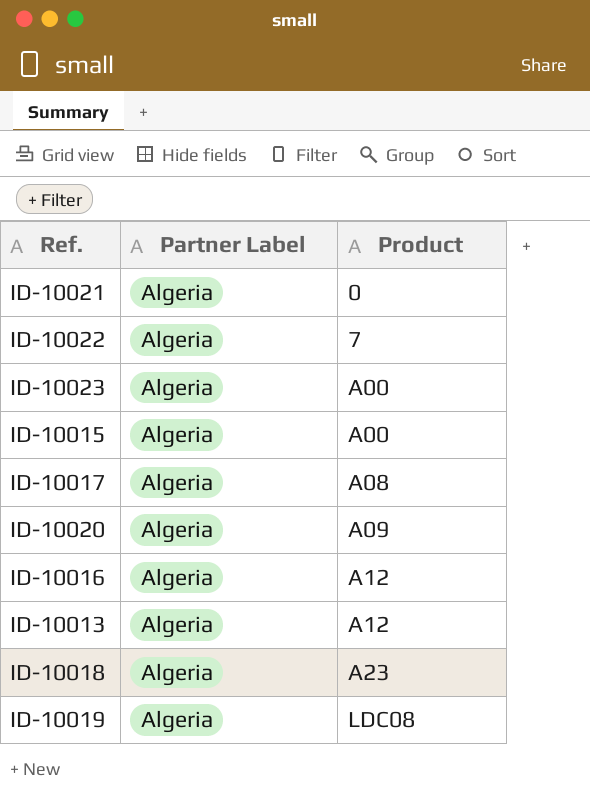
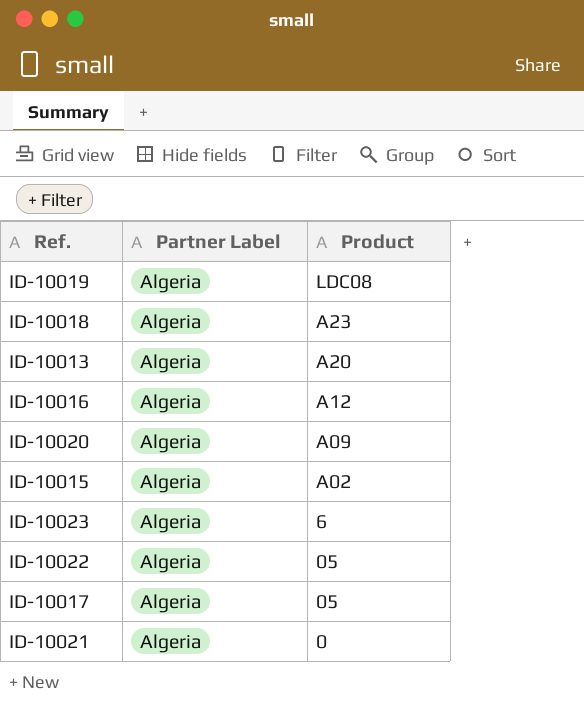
row order: Product ascending -> Product descending
ID-10013 | Product: A12 -> A20
ID-10015 | Product: A00 -> A02
ID-10023 | Product: A00 -> 6
ID-10022 | Product: 7 -> 05
ID-10017 | Product: A08 -> 05

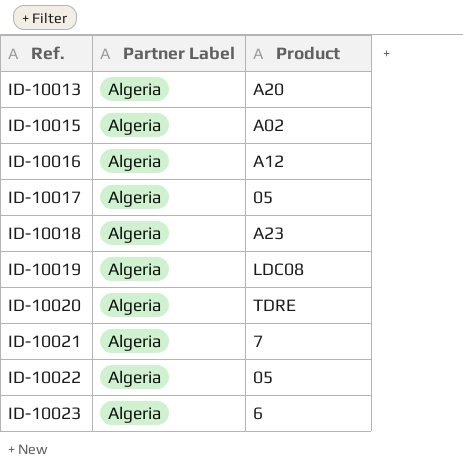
row order: Product descending -> Ref. ascending
ID-10020 | Product: A09 -> TDRE
ID-10021 | Product: 0 -> 7

